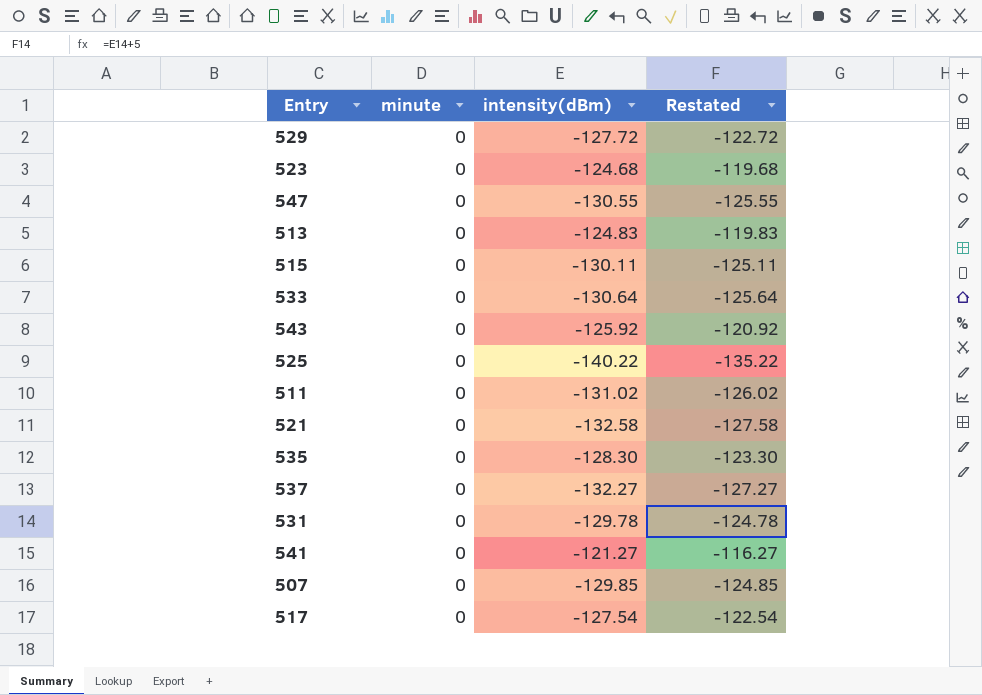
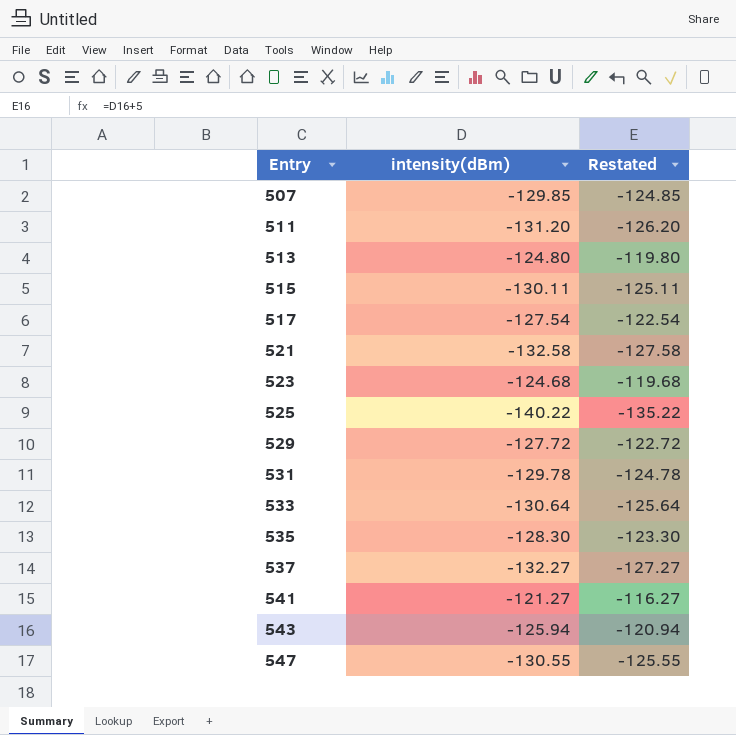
row order: none -> Entry ascending
column minute | position: 2 -> none
511 | intensity(dBm): -131.02 -> -131.20
511 | Restated: -126.02 -> -126.20
513 | intensity(dBm): -124.83 -> -124.80
513 | Restated: -119.83 -> -119.80
543 | intensity(dBm): -125.92 -> -125.94
543 | Restated: -120.92 -> -120.94

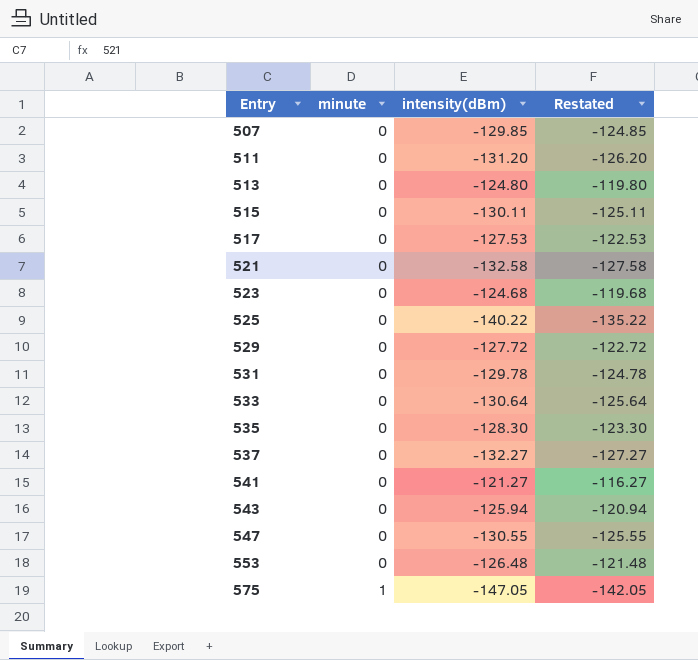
column minute | position: none -> 2
517 | intensity(dBm): -127.54 -> -127.53
517 | Restated: -122.54 -> -122.53
row 553: none -> 0 | -126.48 | -121.48
row 575: none -> 1 | -147.05 | -142.05

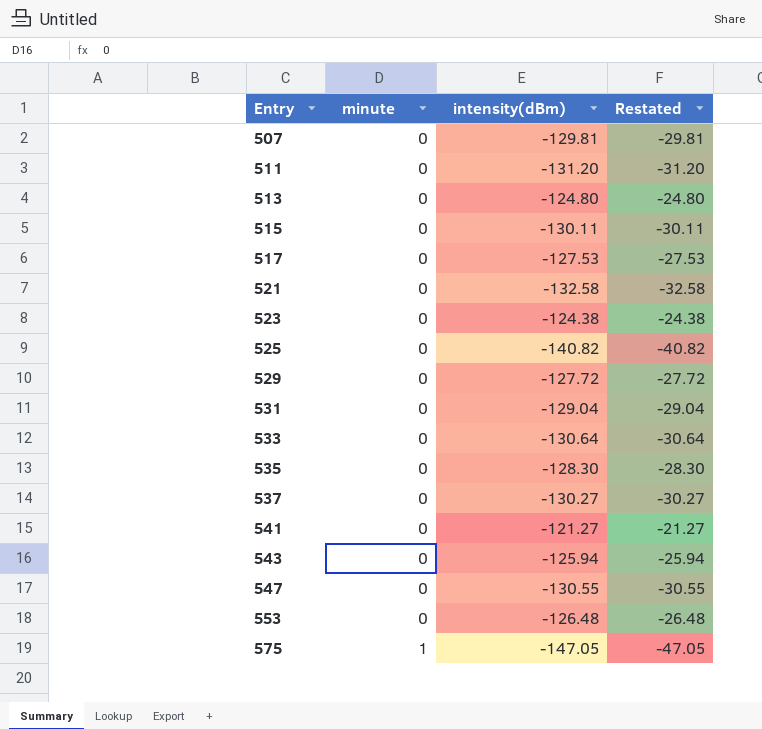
column Restated | formula: [intensity(dBm)] + 5 -> [intensity(dBm)] + 100
507 | intensity(dBm): -129.85 -> -129.81
523 | intensity(dBm): -124.68 -> -124.38
525 | intensity(dBm): -140.22 -> -140.82
531 | intensity(dBm): -129.78 -> -129.04
537 | intensity(dBm): -132.27 -> -130.27

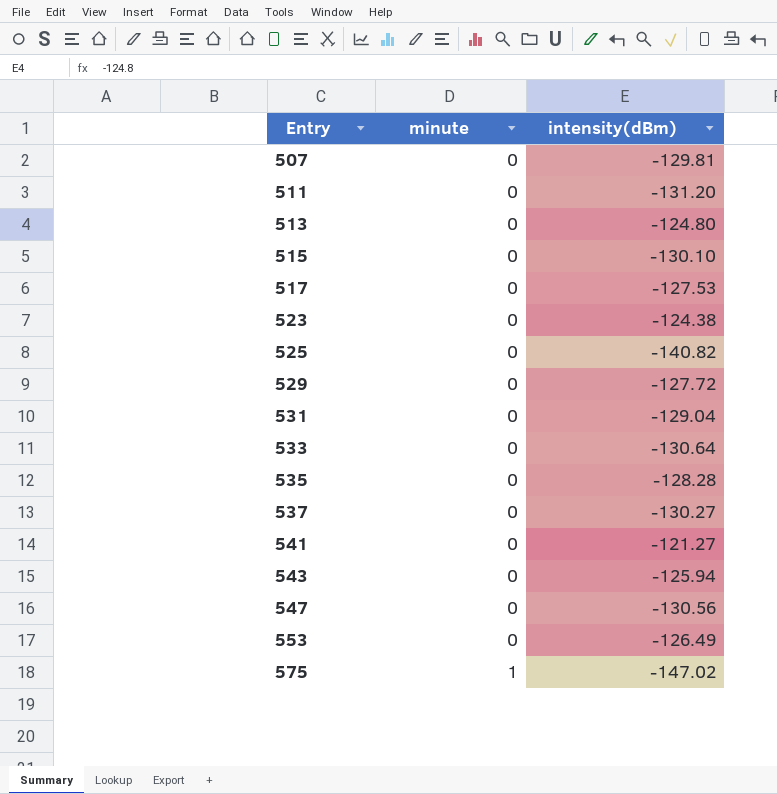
column Restated | formula: [intensity(dBm)] + 100 -> none
row 521: 0 | -132.58 | -32.58 -> none
515 | intensity(dBm): -130.11 -> -130.10
535 | intensity(dBm): -128.30 -> -128.28
547 | intensity(dBm): -130.55 -> -130.56
553 | intensity(dBm): -126.48 -> -126.49
575 | intensity(dBm): -147.05 -> -147.02

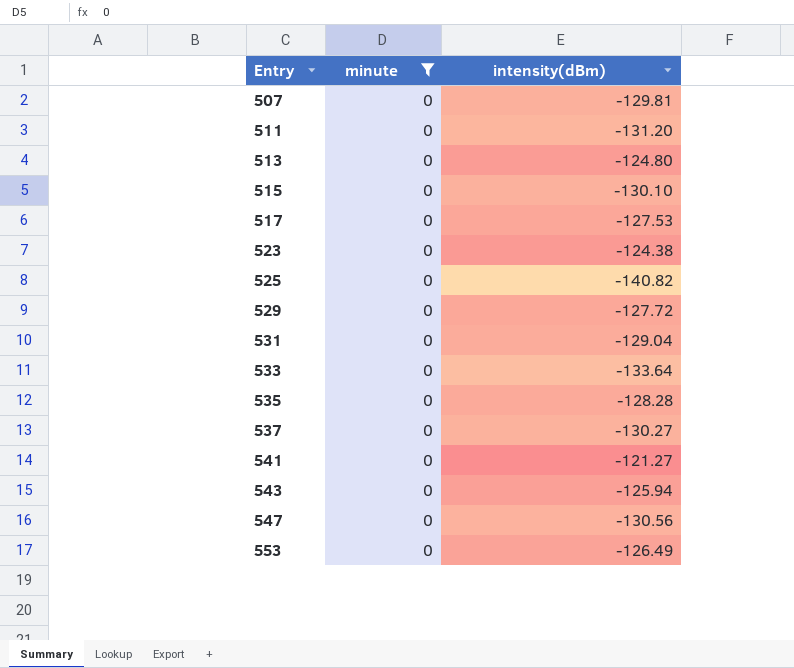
filter: none -> minute = 0
533 | intensity(dBm): -130.64 -> -133.64

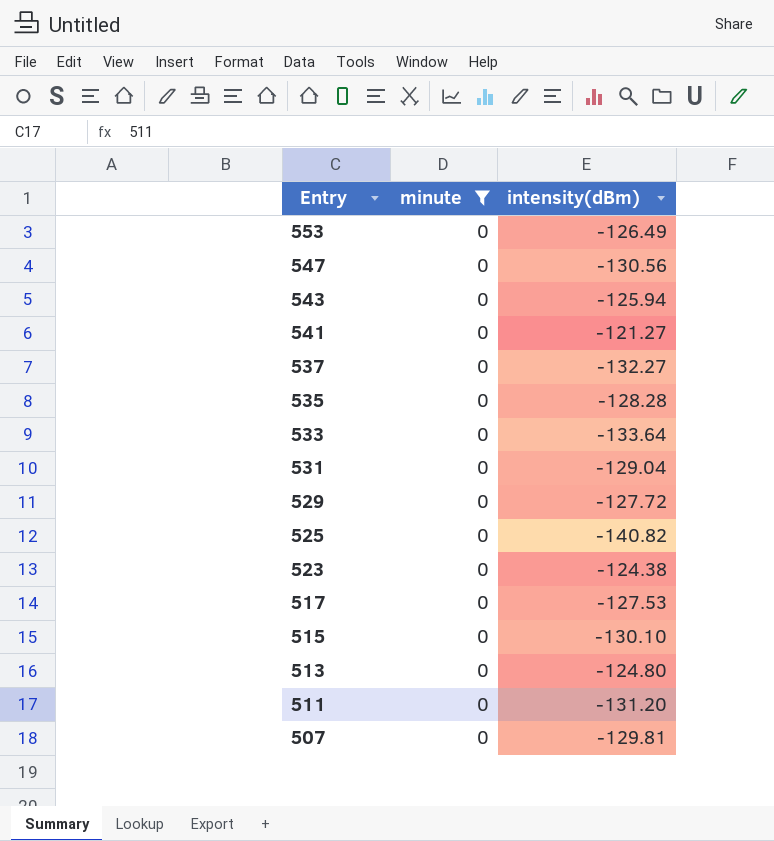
row order: Entry ascending -> Entry descending
537 | intensity(dBm): -130.27 -> -132.27

